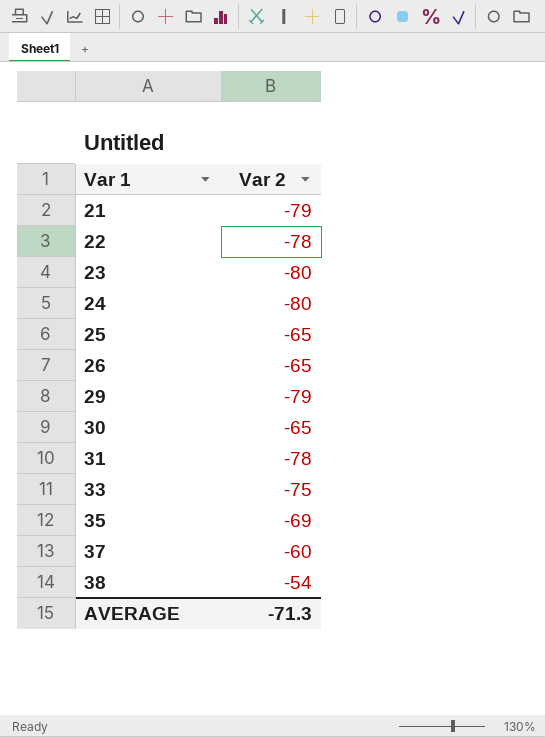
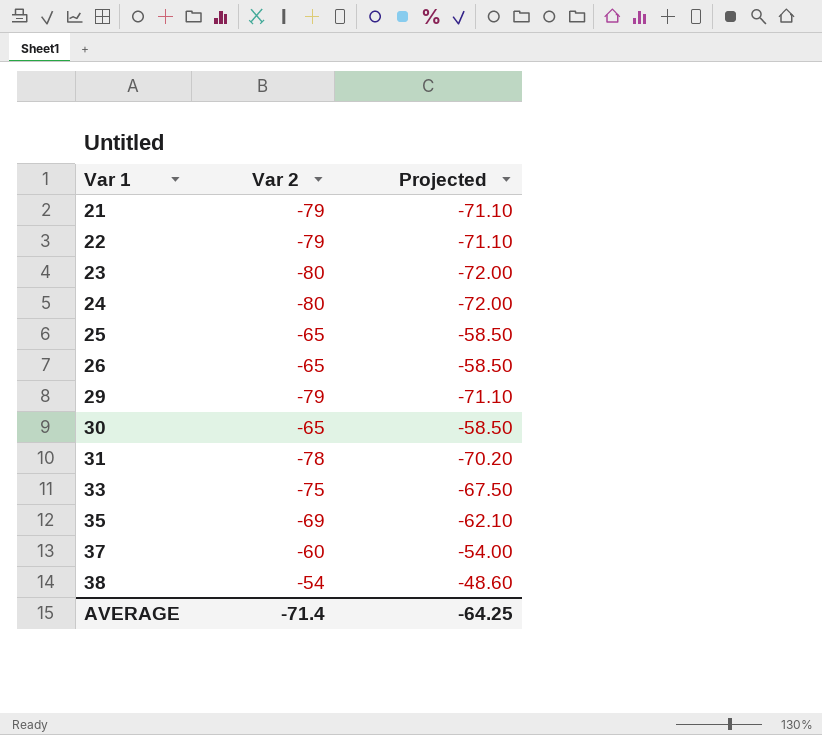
column Projected | formula: none -> [Var 2] * 0.9
22 | Var 2: -78 -> -79
AVERAGE | Var 2: -71.3 -> -71.4

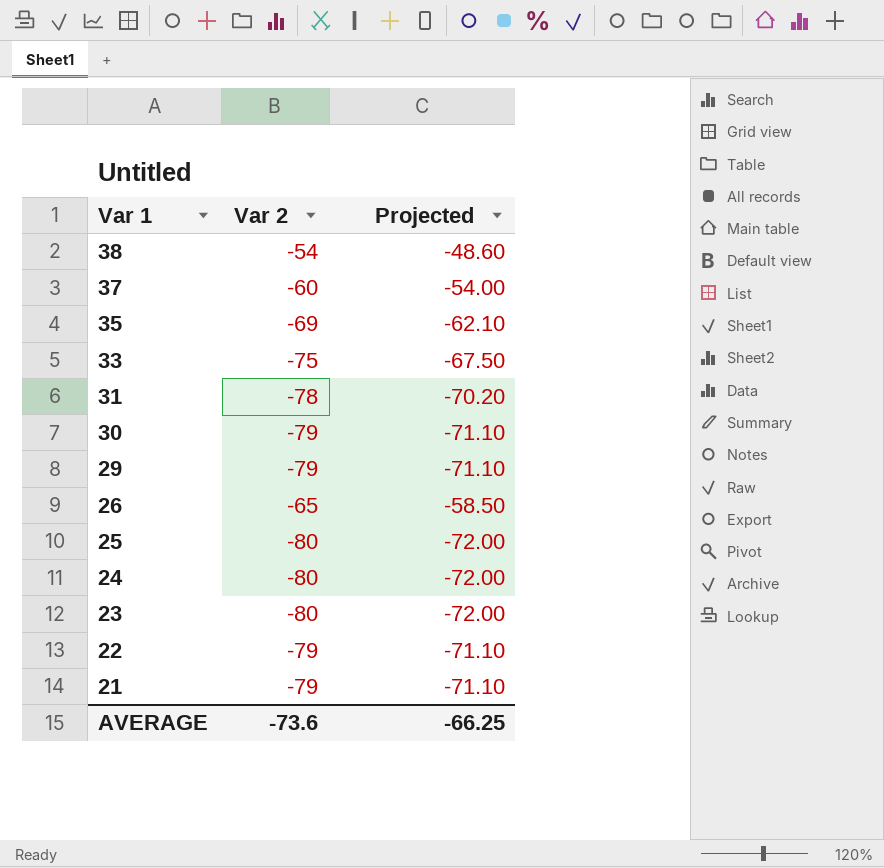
row order: Var 1 ascending -> Var 1 descending
30 | Var 2: -65 -> -79
30 | Projected: -58.50 -> -71.10
25 | Var 2: -65 -> -80
25 | Projected: -58.50 -> -72.00
AVERAGE | Var 2: -71.4 -> -73.6
AVERAGE | Projected: -64.25 -> -66.25

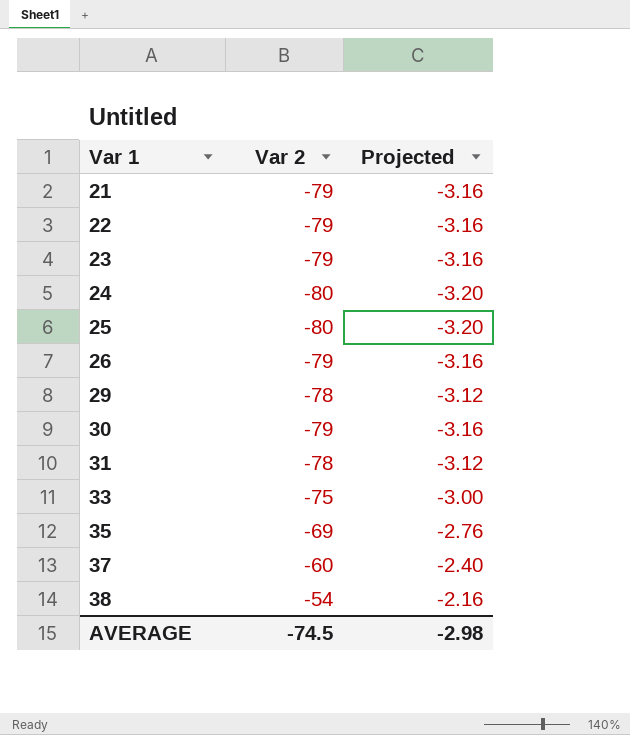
row order: Var 1 descending -> Var 1 ascending
column Projected | formula: [Var 2] * 0.9 -> [Var 2] * 0.04
23 | Var 2: -80 -> -79
26 | Var 2: -65 -> -79
29 | Var 2: -79 -> -78
AVERAGE | Var 2: -73.6 -> -74.5
AVERAGE | Projected: -66.25 -> -2.98

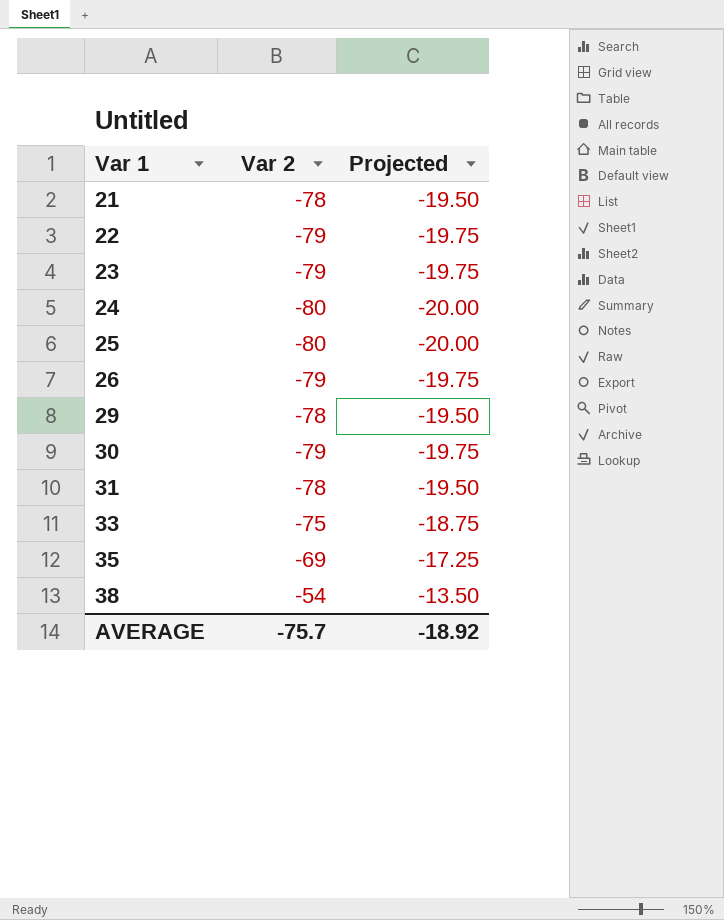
column Projected | formula: [Var 2] * 0.04 -> [Var 2] * 0.25
row 37: -60 | -2.40 -> none
21 | Var 2: -79 -> -78
AVERAGE | Var 2: -74.5 -> -75.7
AVERAGE | Projected: -2.98 -> -18.92

